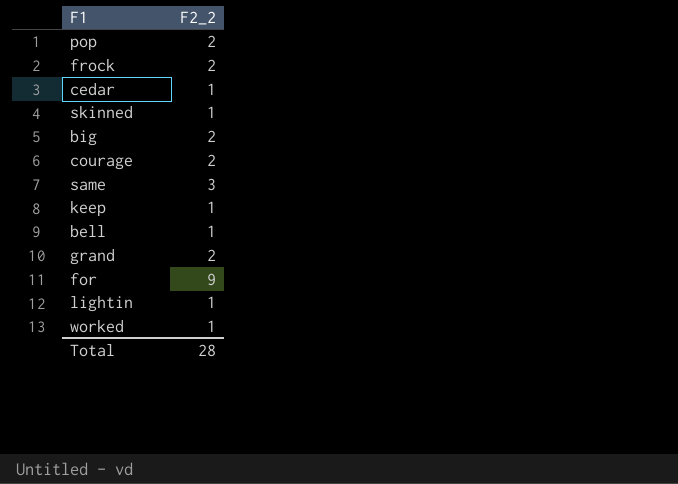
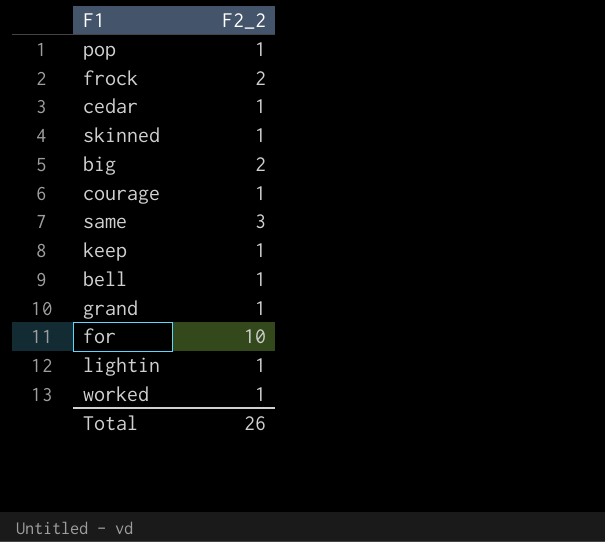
pop | F2_2: 2 -> 1
courage | F2_2: 2 -> 1
grand | F2_2: 2 -> 1
for | F2_2: 9 -> 10
Total | F2_2: 28 -> 26

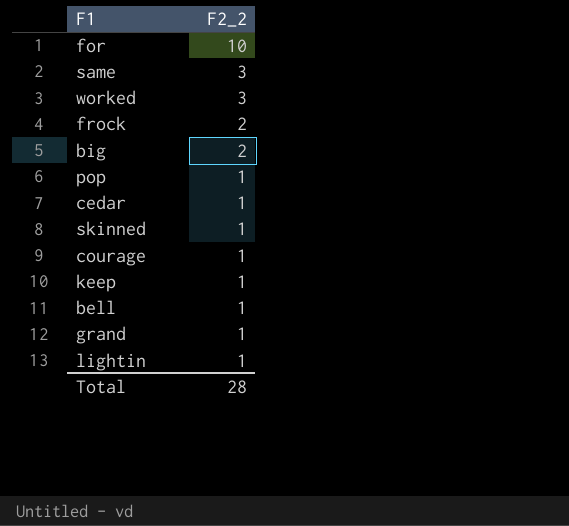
row order: none -> F2_2 descending
worked | F2_2: 1 -> 3
Total | F2_2: 26 -> 28

